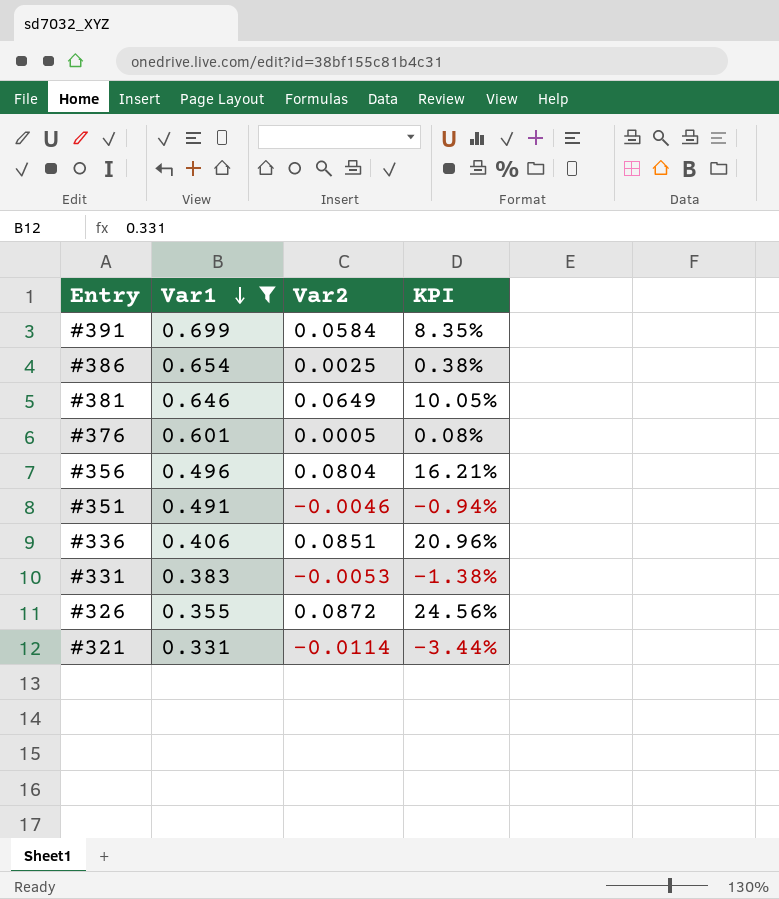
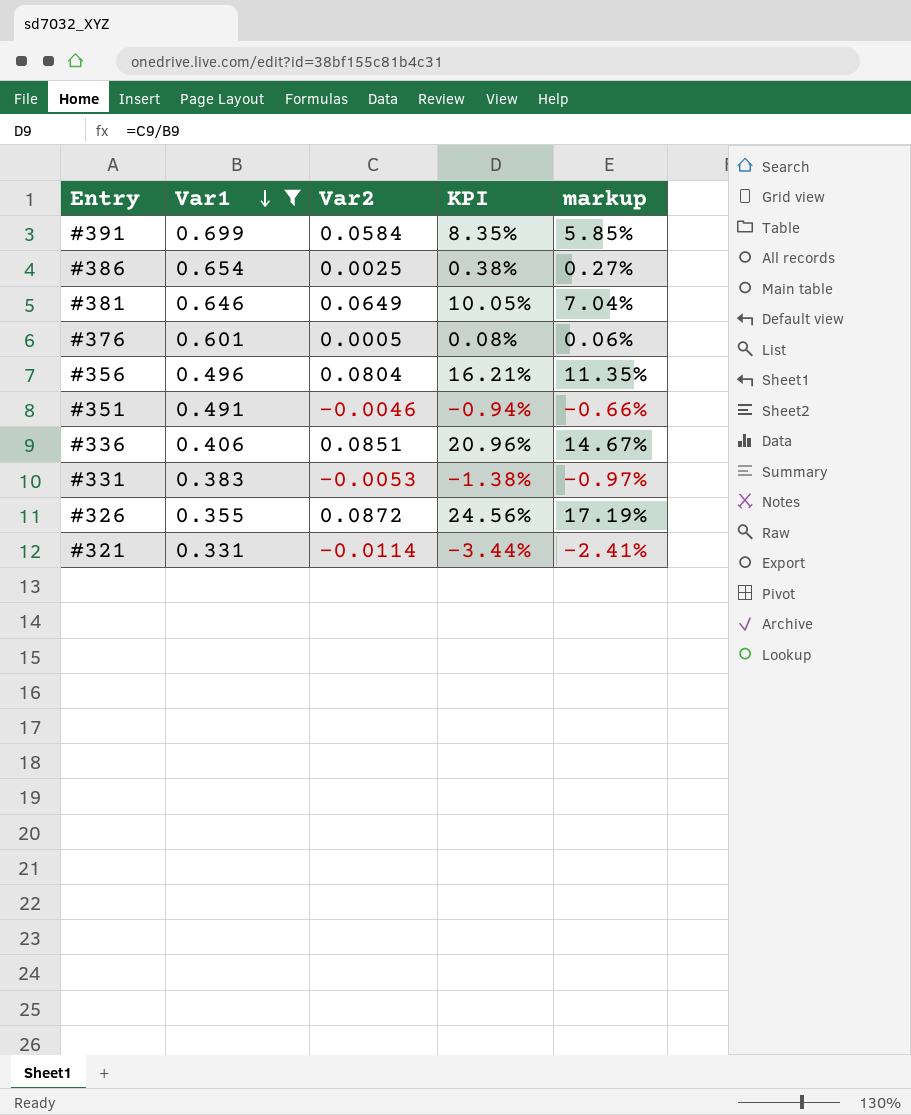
column markup | formula: none -> [KPI] * 0.7

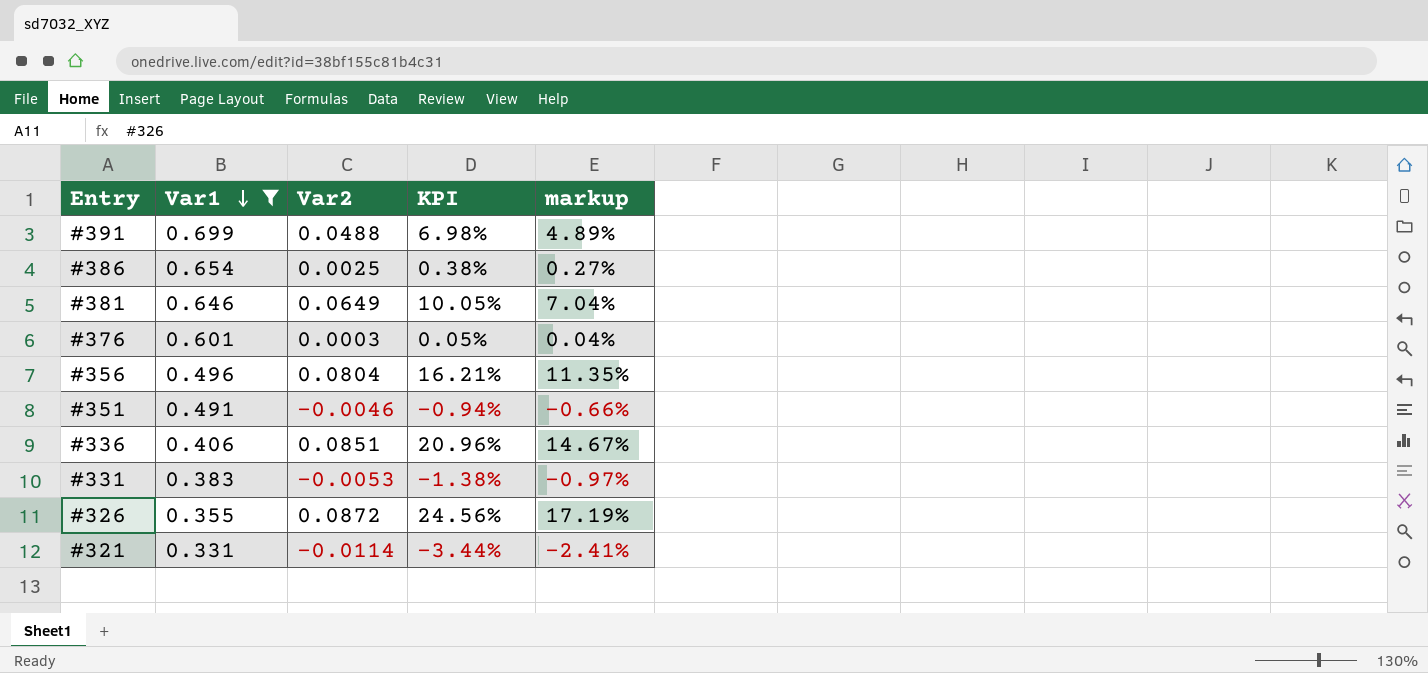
#391 | Var2: 0.0584 -> 0.0488
#391 | KPI: 8.35% -> 6.98%
#391 | markup: 5.85% -> 4.89%
#376 | Var2: 0.0005 -> 0.0003
#376 | KPI: 0.08% -> 0.05%
#376 | markup: 0.06% -> 0.04%

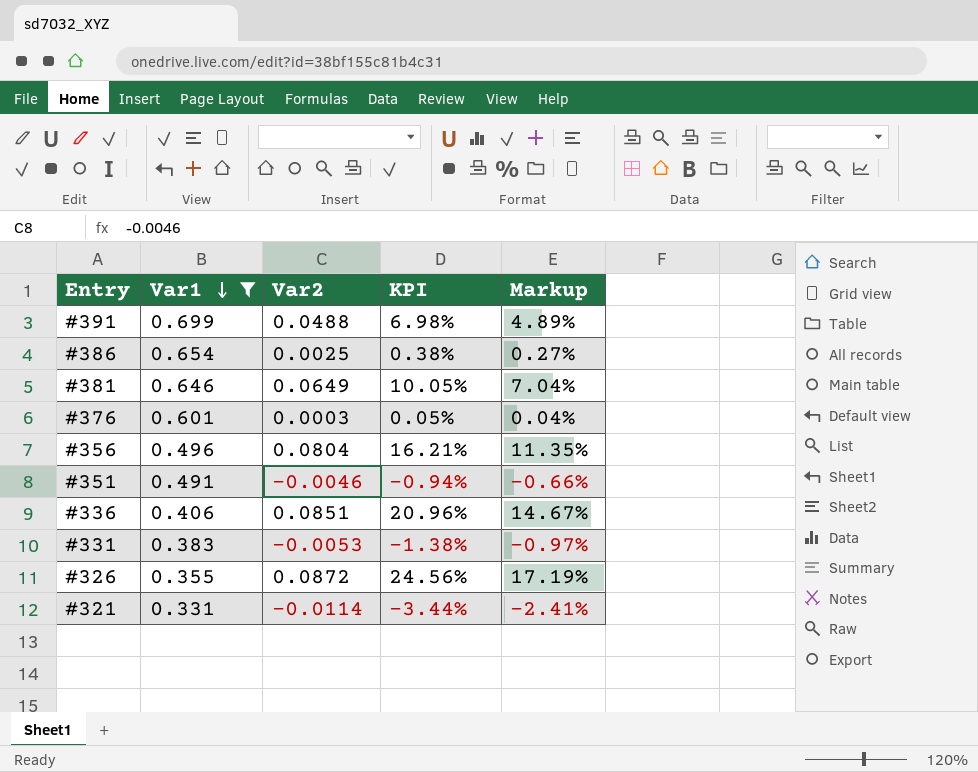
column name: markup -> Markup

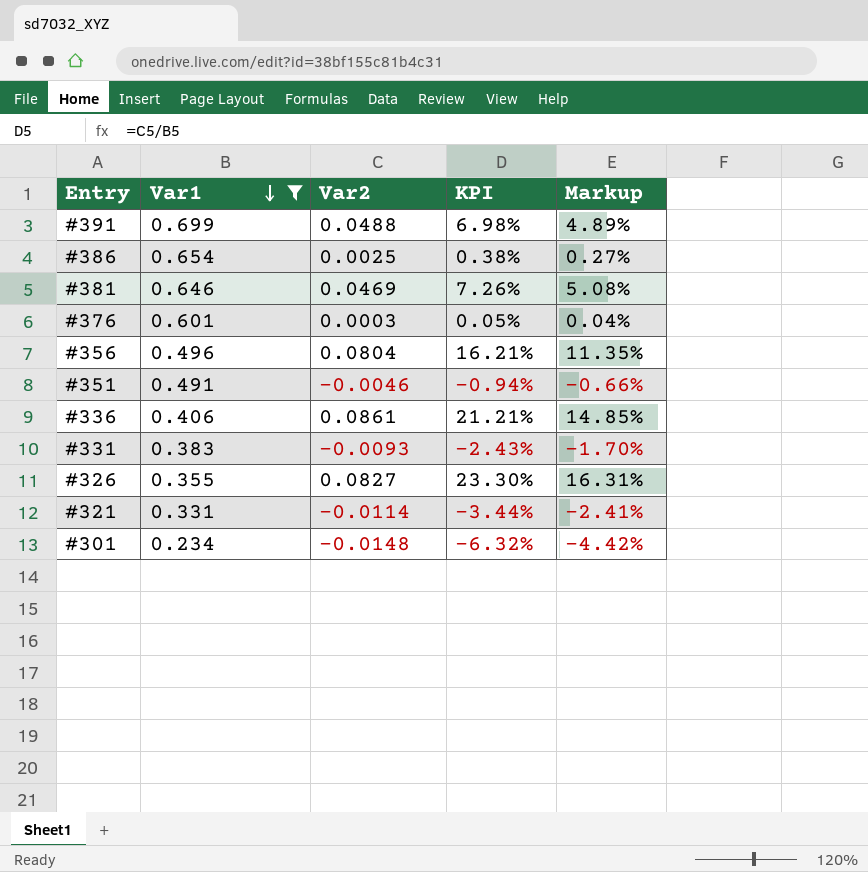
#381 | Var2: 0.0649 -> 0.0469
#381 | KPI: 10.05% -> 7.26%
#381 | Markup: 7.04% -> 5.08%
#336 | Var2: 0.0851 -> 0.0861
#336 | KPI: 20.96% -> 21.21%
#336 | Markup: 14.67% -> 14.85%
#331 | Var2: -0.0053 -> -0.0093
#331 | KPI: -1.38% -> -2.43%
#331 | Markup: -0.97% -> -1.70%
#326 | Var2: 0.0872 -> 0.0827
#326 | KPI: 24.56% -> 23.30%
#326 | Markup: 17.19% -> 16.31%
row #301: none -> 0.234 | -0.0148 | -6.32% | -4.42%

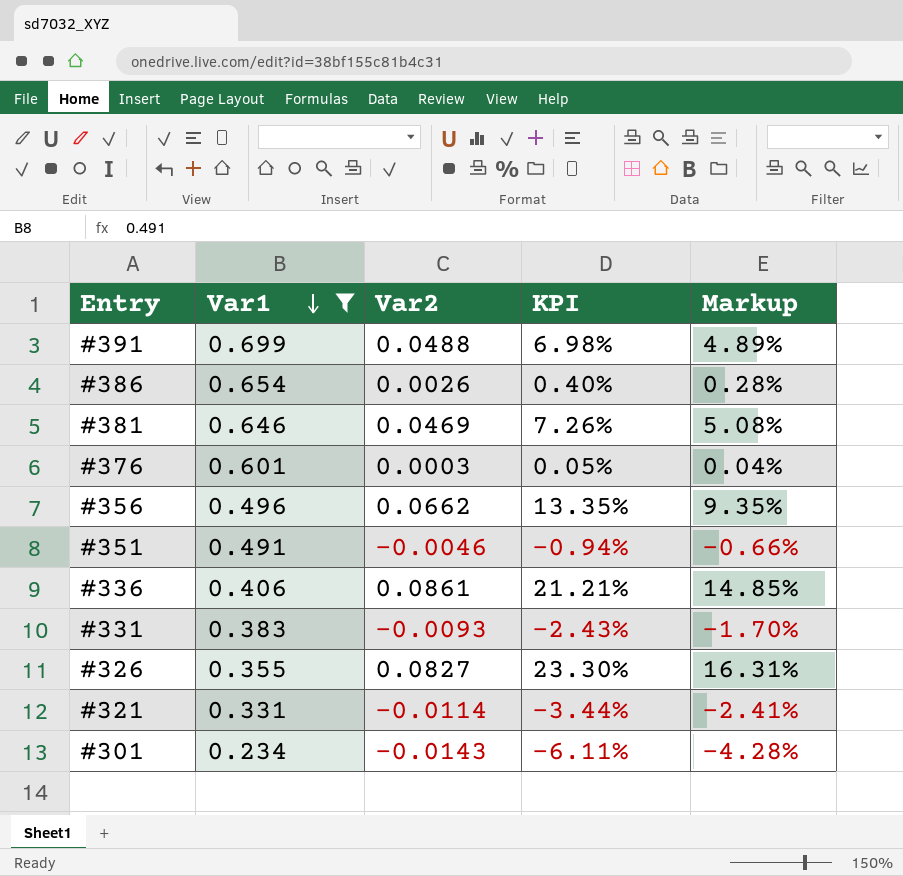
#386 | Var2: 0.0025 -> 0.0026
#386 | KPI: 0.38% -> 0.40%
#386 | Markup: 0.27% -> 0.28%
#356 | Var2: 0.0804 -> 0.0662
#356 | KPI: 16.21% -> 13.35%
#356 | Markup: 11.35% -> 9.35%
#301 | Var2: -0.0148 -> -0.0143
#301 | KPI: -6.32% -> -6.11%
#301 | Markup: -4.42% -> -4.28%

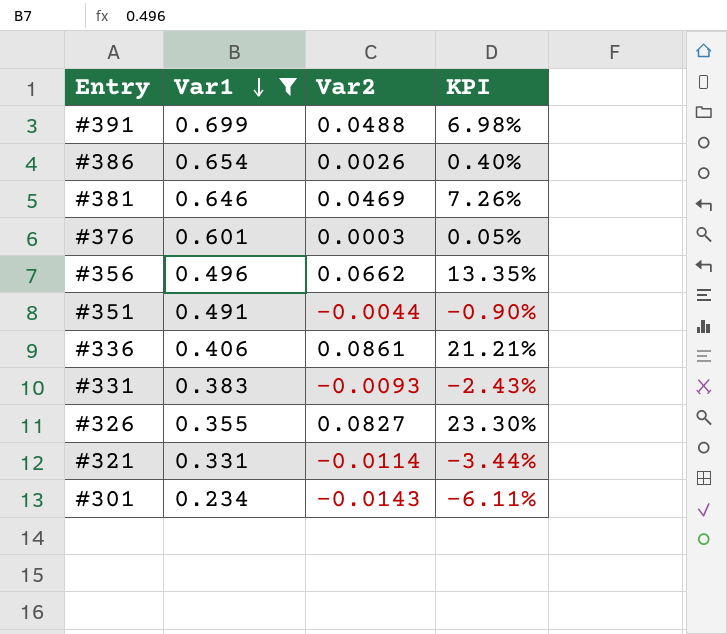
column Markup | formula: [KPI] * 0.7 -> none
#351 | Var2: -0.0046 -> -0.0044
#351 | KPI: -0.94% -> -0.90%

